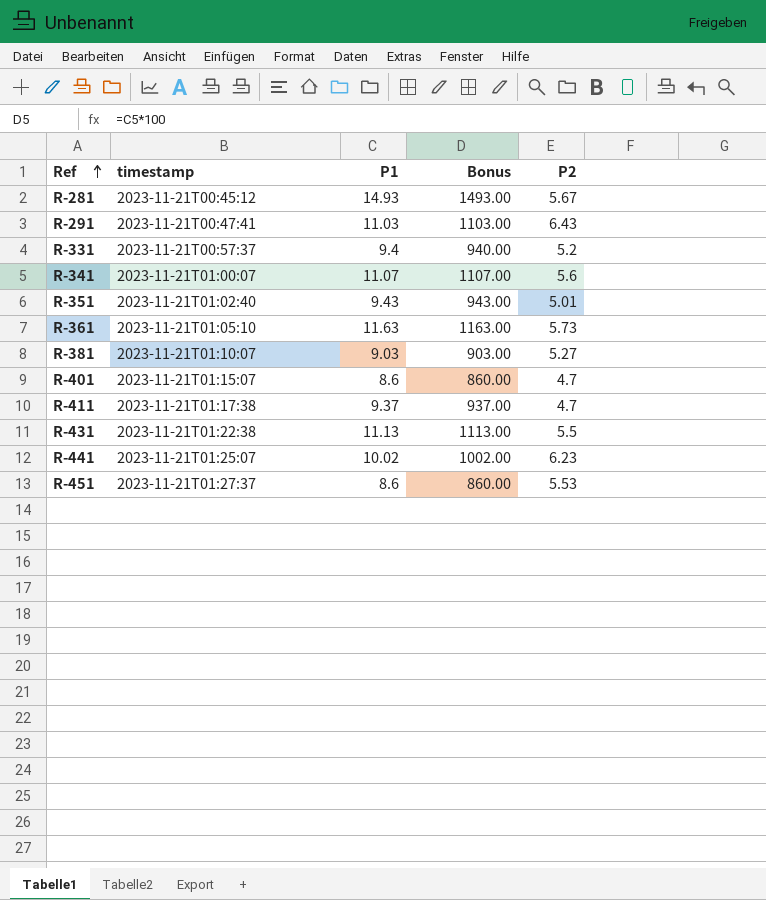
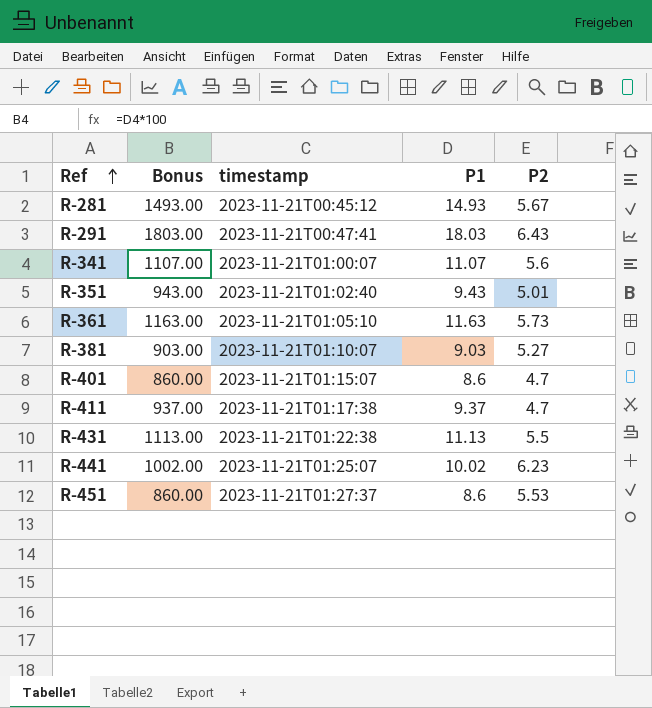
column Bonus | position: 4 -> 2
row R-331: 2023-11-21T00:57:37 | 9.4 | 940.00 | 5.2 -> none
R-291 | Bonus: 1103.00 -> 1803.00
R-291 | P1: 11.03 -> 18.03

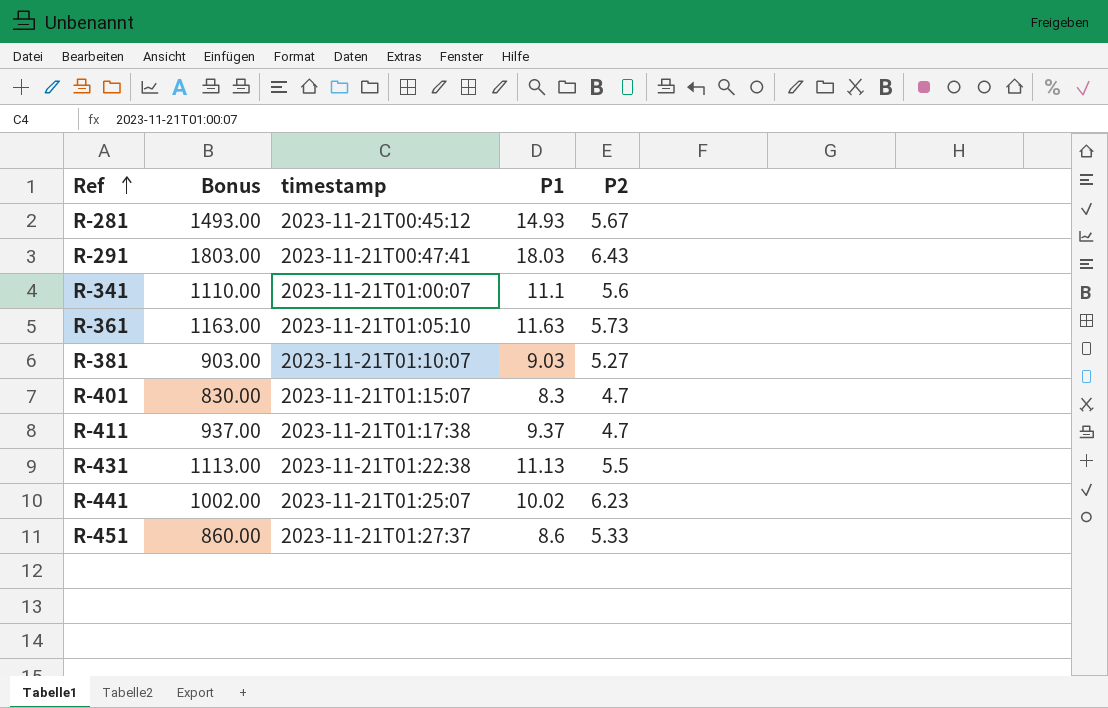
row R-351: 943.00 | 2023-11-21T01:02:40 | 9.43 | 5.01 -> none
R-341 | Bonus: 1107.00 -> 1110.00
R-341 | P1: 11.07 -> 11.1
R-401 | Bonus: 860.00 -> 830.00
R-401 | P1: 8.6 -> 8.3
R-451 | P2: 5.53 -> 5.33

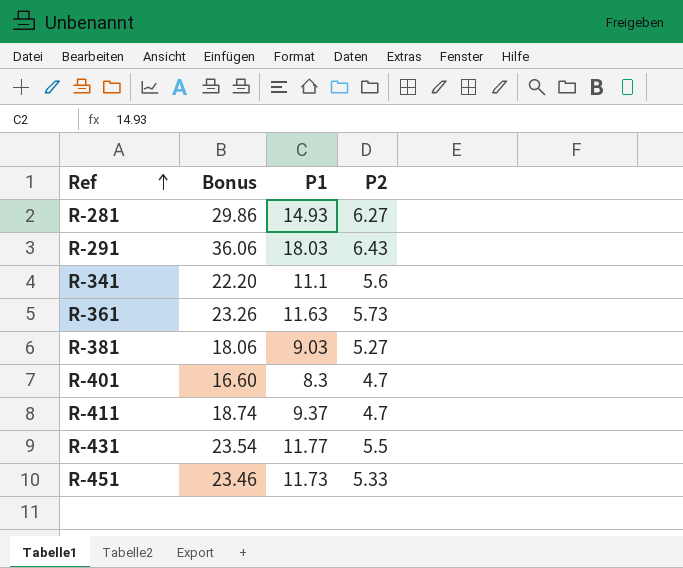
column timestamp | position: 3 -> none
column Bonus | formula: [P1] * 100 -> [P1] * 2
row R-441: 1002.00 | 2023-11-21T01:25:07 | 10.02 | 6.23 -> none
R-281 | P2: 5.67 -> 6.27
R-431 | P1: 11.13 -> 11.77
R-451 | P1: 8.6 -> 11.73

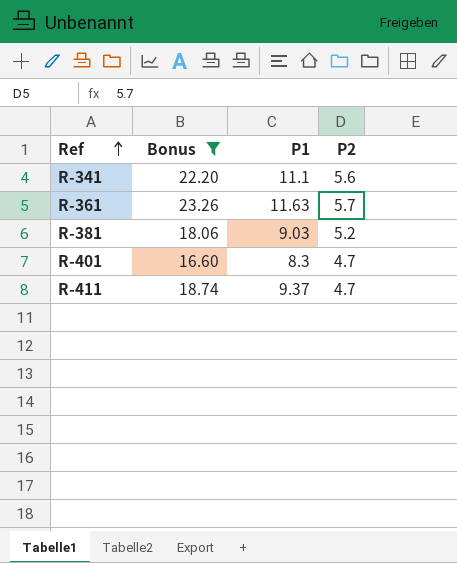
filter: none -> Bonus <= 23.26
R-361 | P2: 5.73 -> 5.7
R-381 | P2: 5.27 -> 5.2

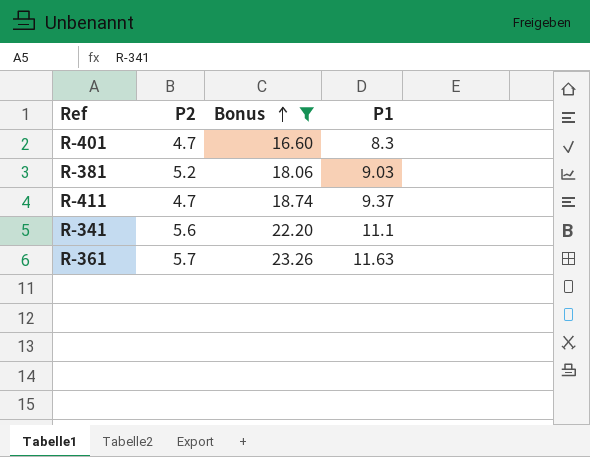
row order: Ref ascending -> Bonus ascending
column P2 | position: 4 -> 2

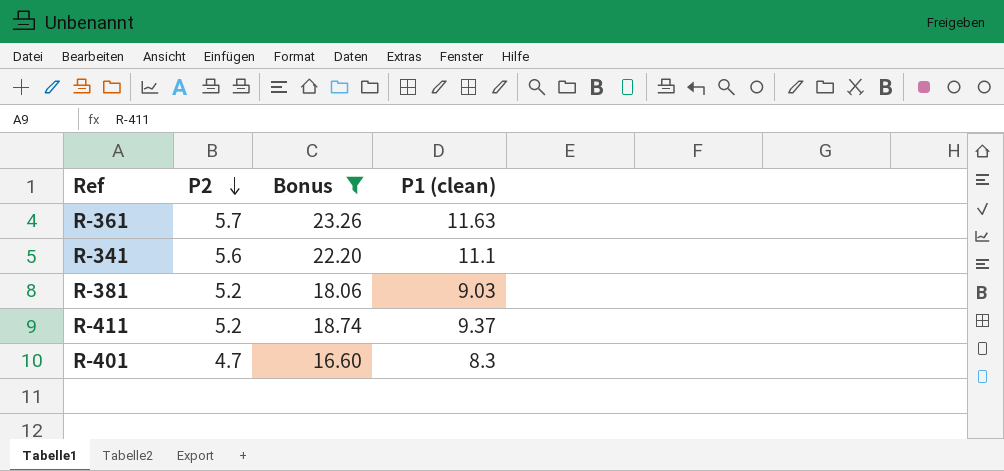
row order: Bonus ascending -> P2 descending
column name: P1 -> P1 (clean)
R-411 | P2: 4.7 -> 5.2

